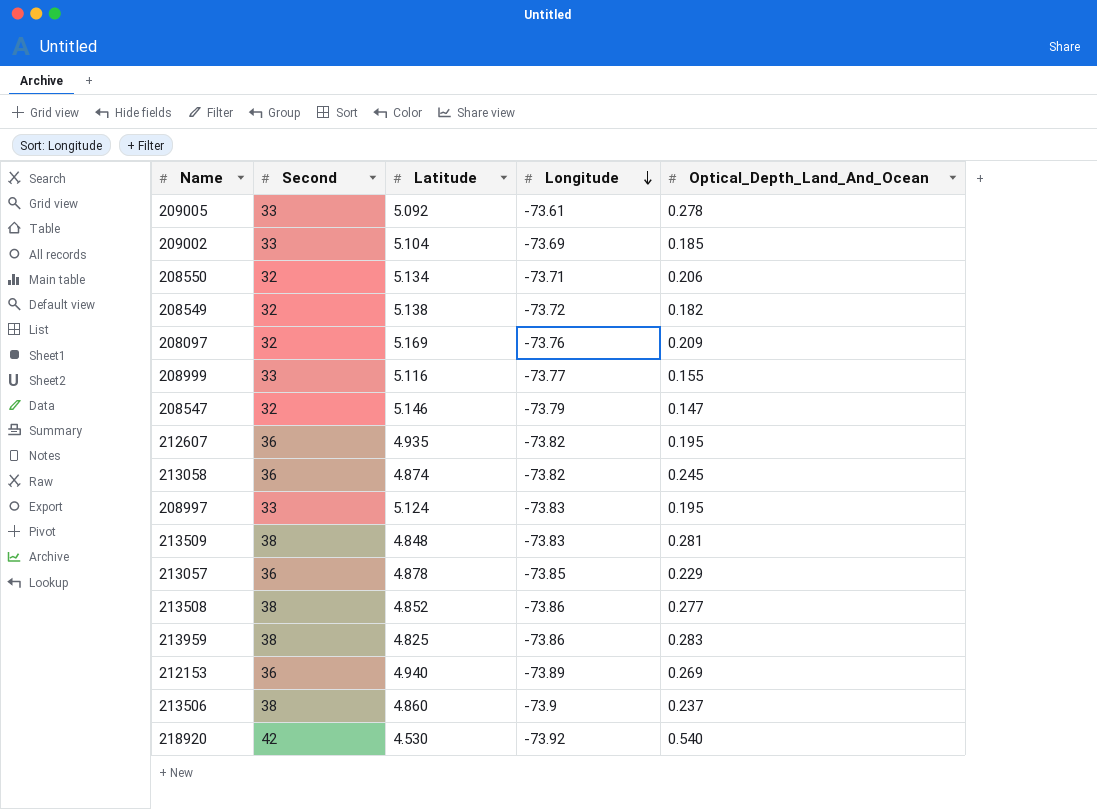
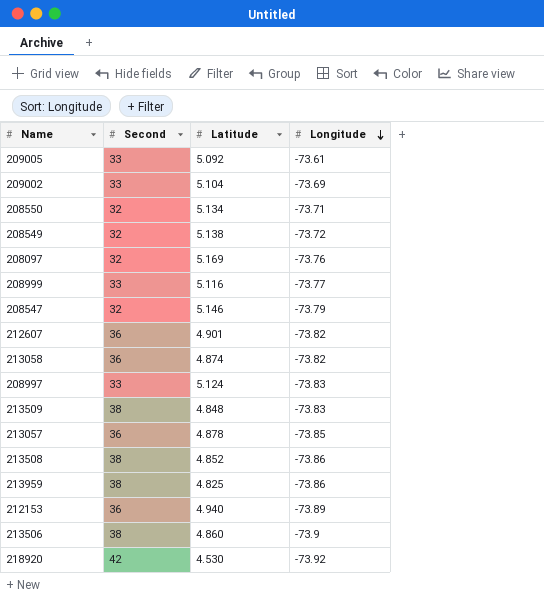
column Optical_Depth_Land_And_Ocean | position: 5 -> none
212607 | Latitude: 4.935 -> 4.901

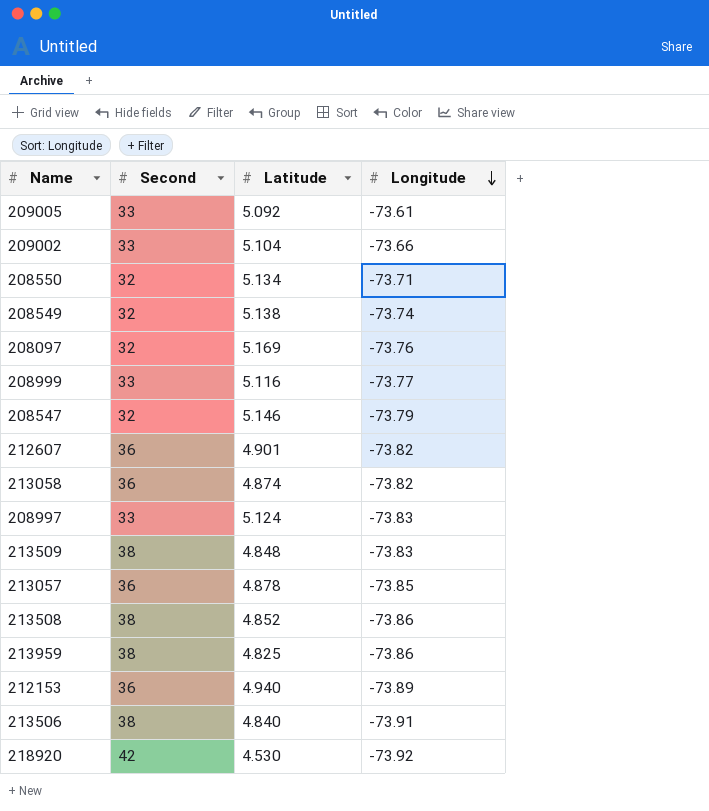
209002 | Longitude: -73.69 -> -73.66
208549 | Longitude: -73.72 -> -73.74
213506 | Latitude: 4.860 -> 4.840
213506 | Longitude: -73.9 -> -73.91

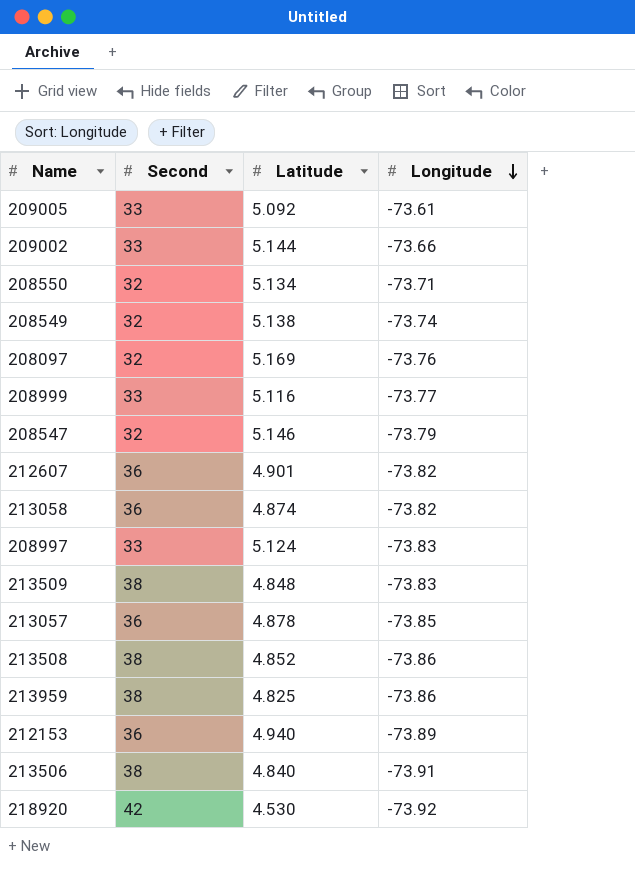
209002 | Latitude: 5.104 -> 5.144

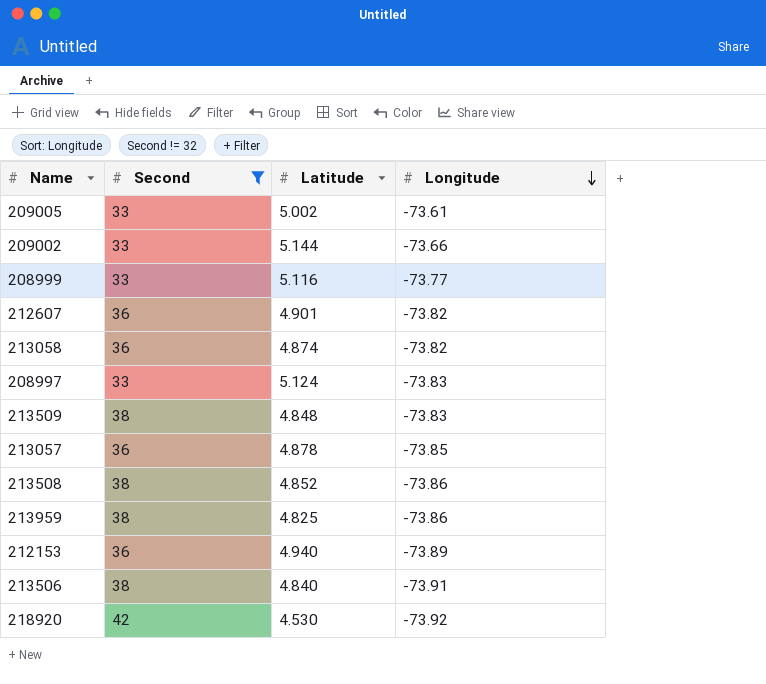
filter: none -> Second != 32
209005 | Latitude: 5.092 -> 5.002

